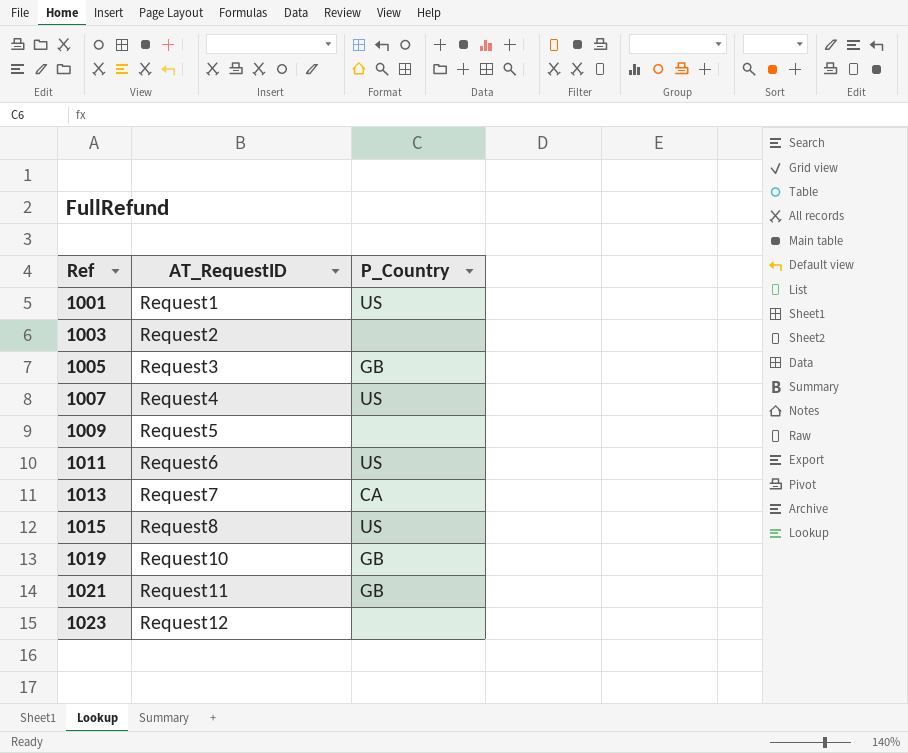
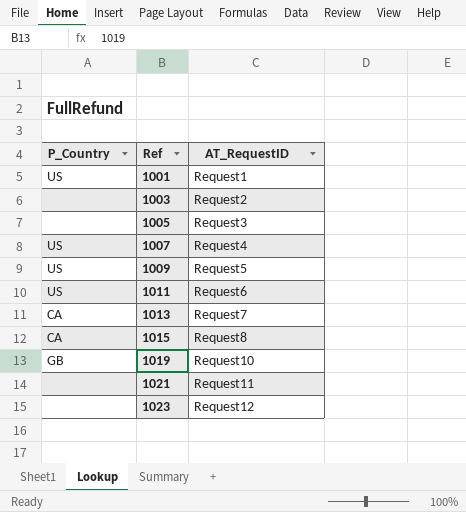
column P_Country | position: 3 -> 1
1005 | P_Country: GB -> none
1009 | P_Country: none -> US
1015 | P_Country: US -> CA
1021 | P_Country: GB -> none

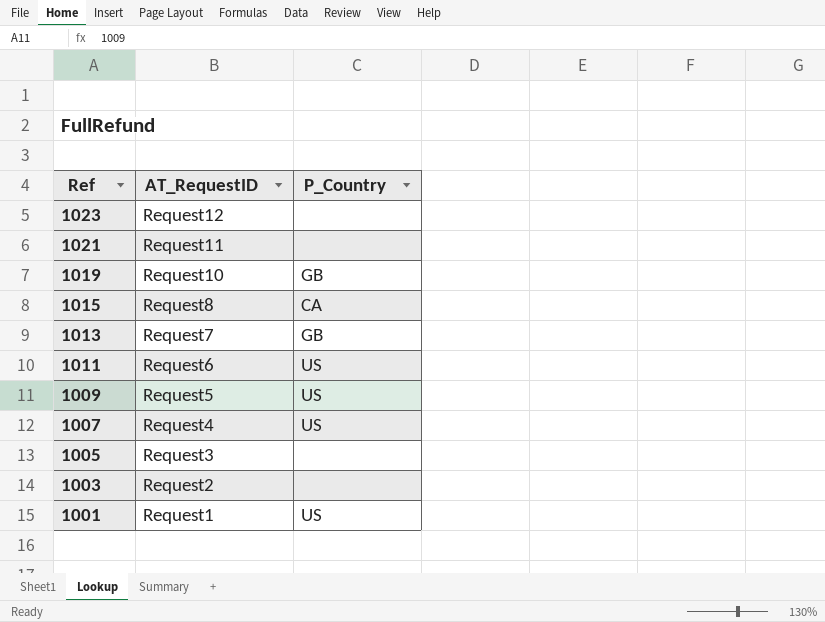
row order: Ref ascending -> Ref descending
column P_Country | position: 1 -> 3
1013 | P_Country: CA -> GB

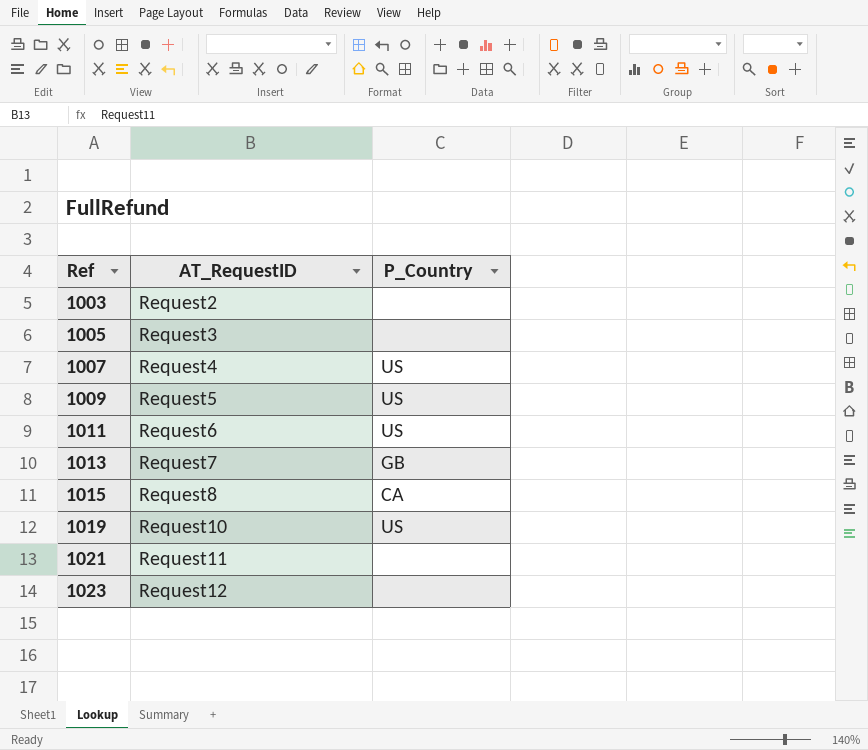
row order: Ref descending -> Ref ascending
row 1001: Request1 | US -> none
1019 | P_Country: GB -> US

